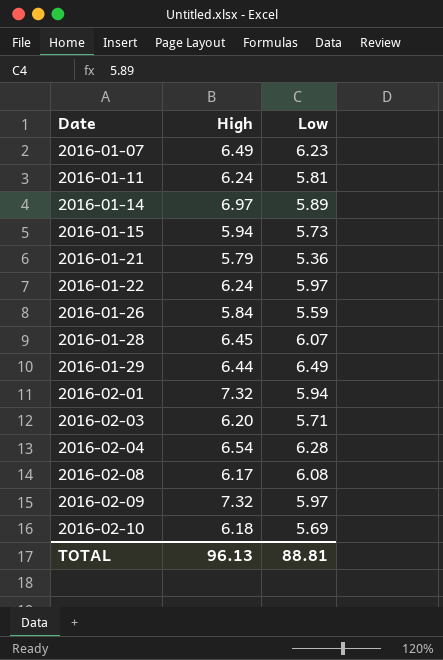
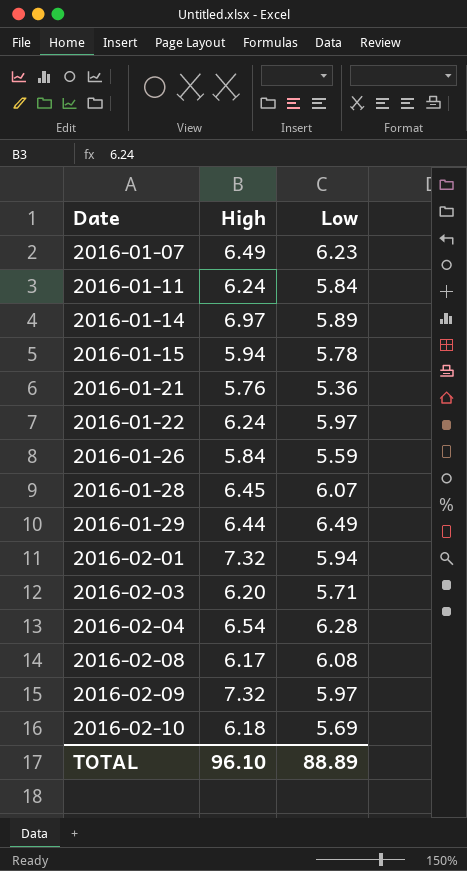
2016-01-11 | Low: 5.81 -> 5.84
2016-01-15 | Low: 5.73 -> 5.78
2016-01-21 | High: 5.79 -> 5.76
TOTAL | High: 96.13 -> 96.10
TOTAL | Low: 88.81 -> 88.89

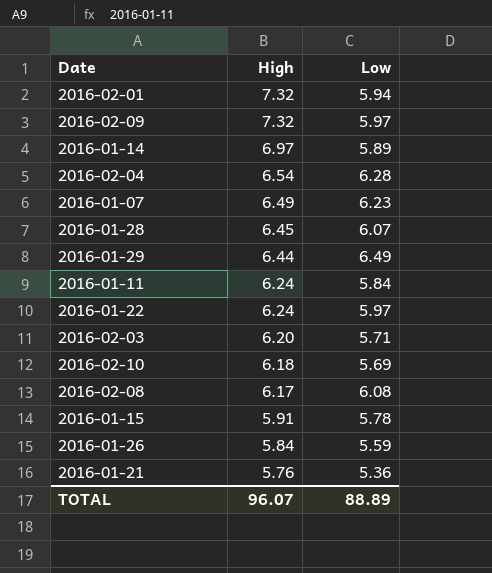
row order: Date ascending -> High descending
2016-01-15 | High: 5.94 -> 5.91
TOTAL | High: 96.10 -> 96.07

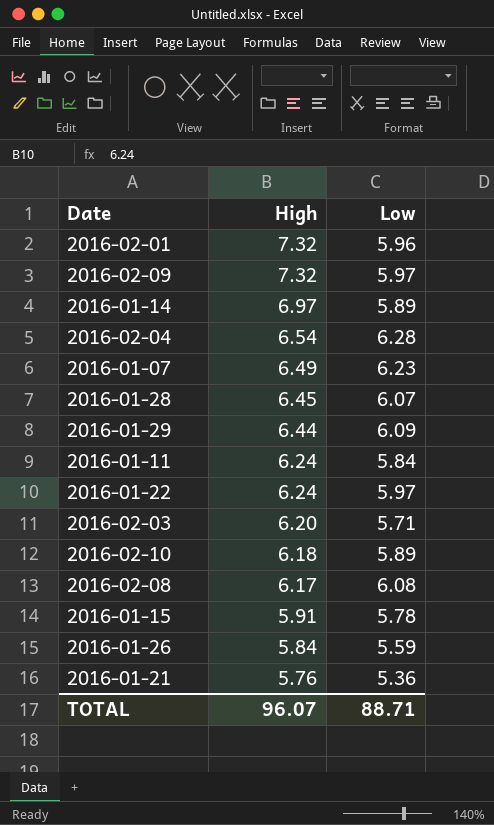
2016-02-01 | Low: 5.94 -> 5.96
2016-01-29 | Low: 6.49 -> 6.09
2016-02-10 | Low: 5.69 -> 5.89
TOTAL | Low: 88.89 -> 88.71

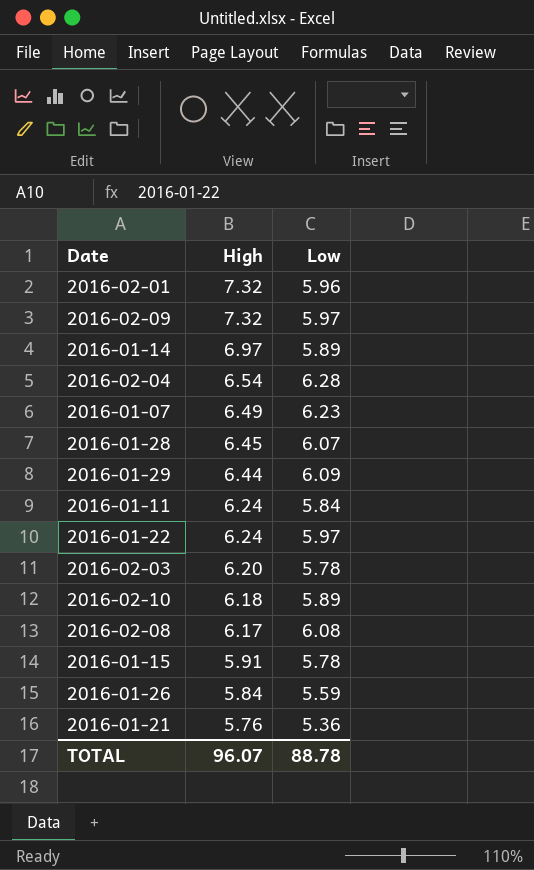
2016-02-03 | Low: 5.71 -> 5.78
TOTAL | Low: 88.71 -> 88.78

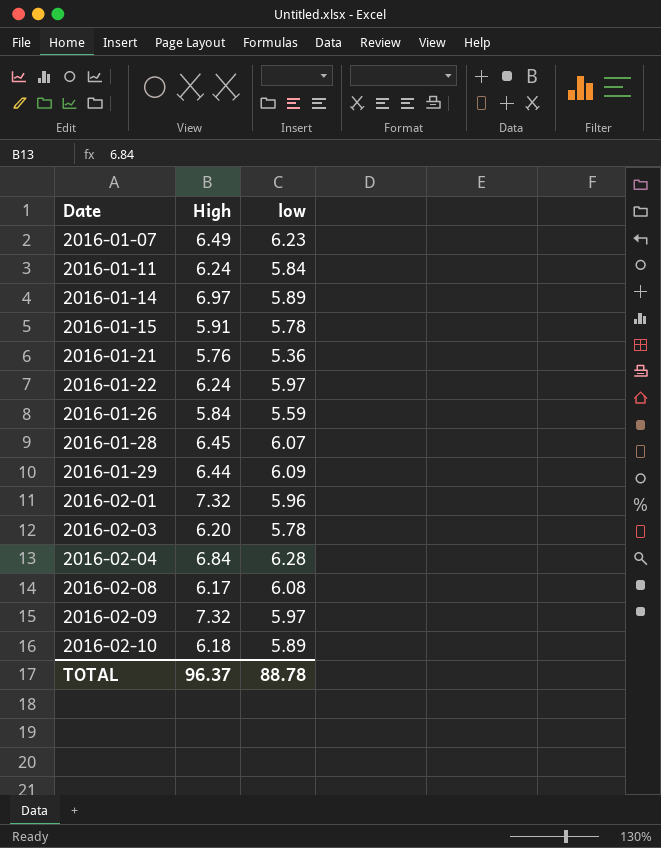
row order: High descending -> Date ascending
column name: Low -> low
2016-02-04 | High: 6.54 -> 6.84
TOTAL | High: 96.07 -> 96.37

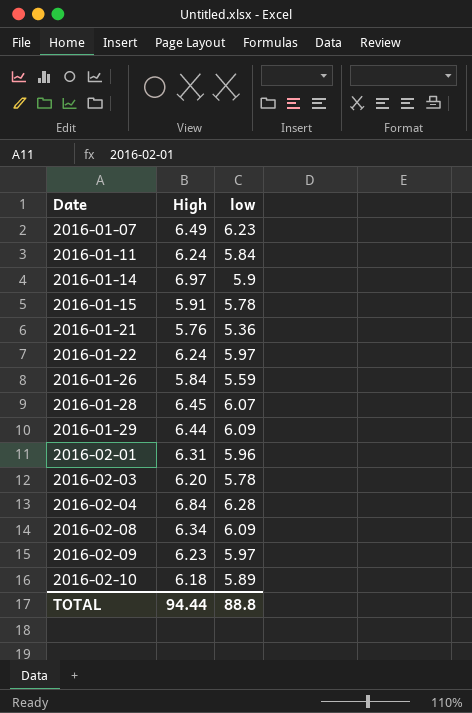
2016-01-14 | low: 5.89 -> 5.9
2016-02-01 | High: 7.32 -> 6.31
2016-02-08 | High: 6.17 -> 6.34
2016-02-08 | low: 6.08 -> 6.09
2016-02-09 | High: 7.32 -> 6.23
TOTAL | High: 96.37 -> 94.44
TOTAL | low: 88.78 -> 88.8

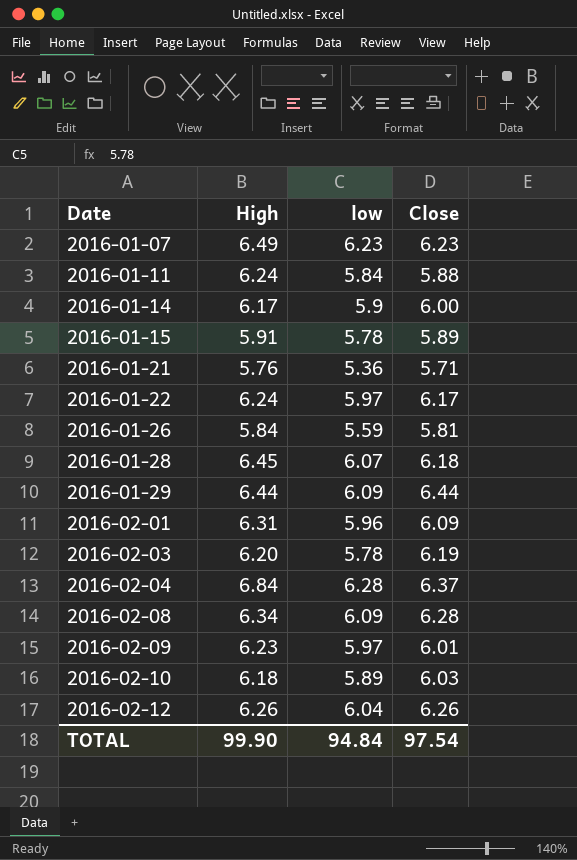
column Close | position: none -> 4
2016-01-14 | High: 6.97 -> 6.17
row 2016-02-12: none -> 6.26 | 6.04 | 6.26
TOTAL | High: 94.44 -> 99.90
TOTAL | low: 88.8 -> 94.84

